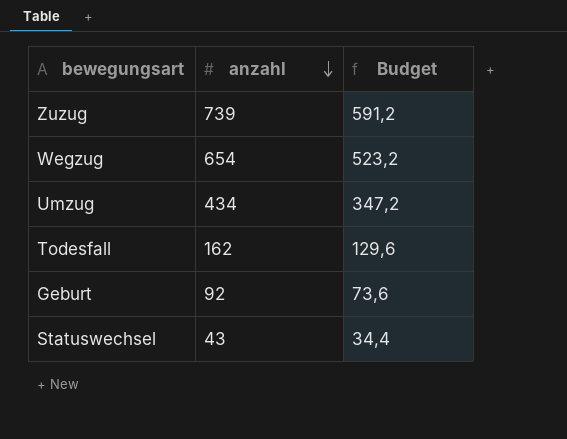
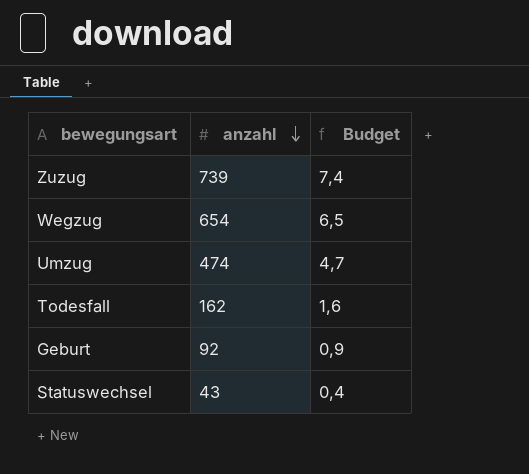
column Budget | formula: [anzahl] * 0,8 -> [anzahl] * 0,01
Umzug | anzahl: 434 -> 474

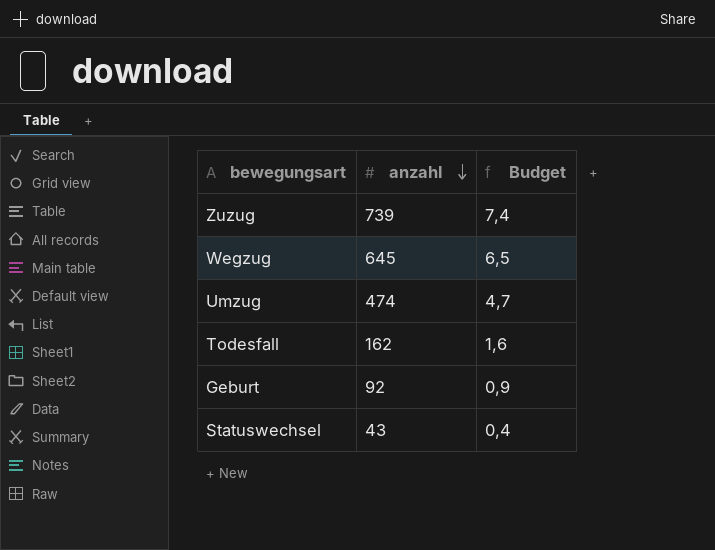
Wegzug | anzahl: 654 -> 645

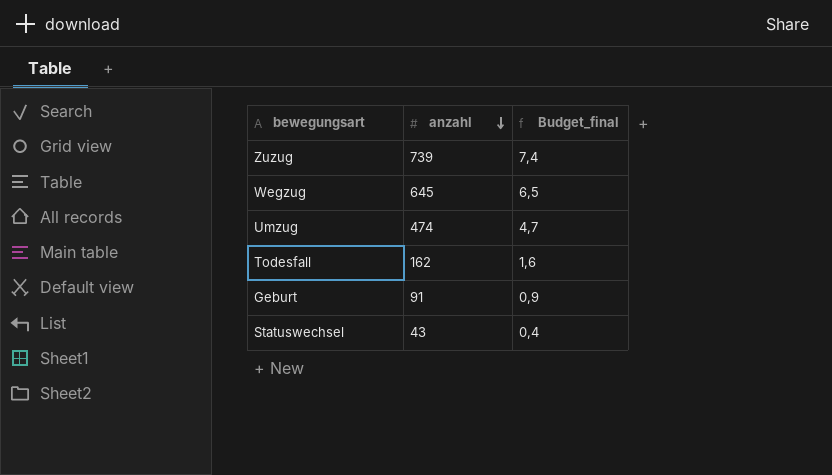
column name: Budget -> Budget_final
Geburt | anzahl: 92 -> 91

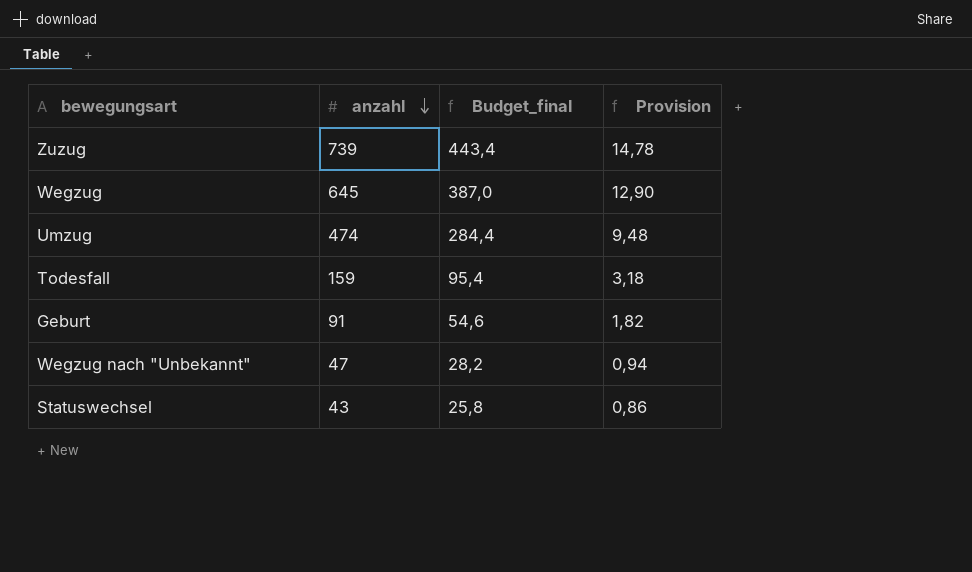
column Budget_final | formula: [anzahl] * 0,01 -> [anzahl] * 0,6
column Provision | formula: none -> [anzahl] * 0,02
Todesfall | anzahl: 162 -> 159
row Wegzug nach "Unbekannt": none -> 47 | 28,2 | 0,94

